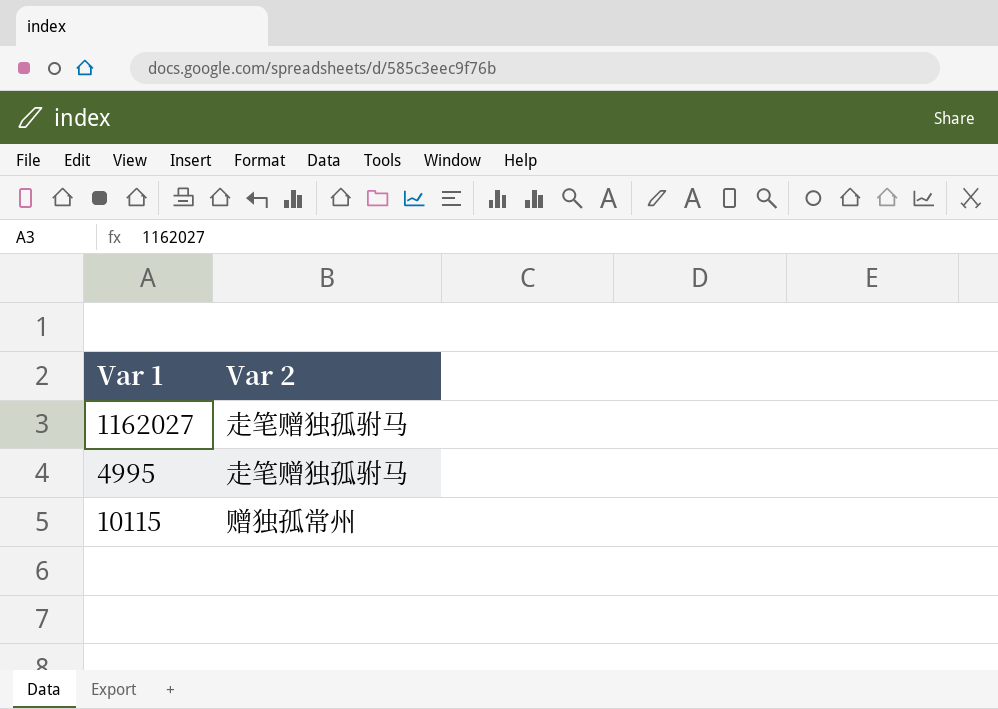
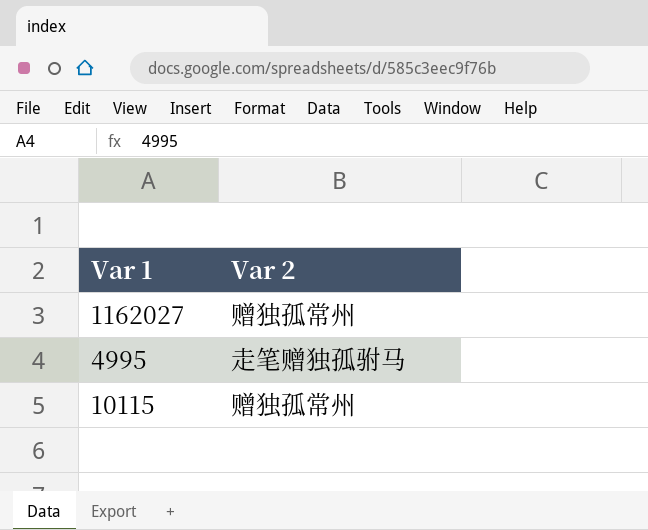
1162027 | Var 2: 走笔赠独孤驸马 -> 赠独孤常州

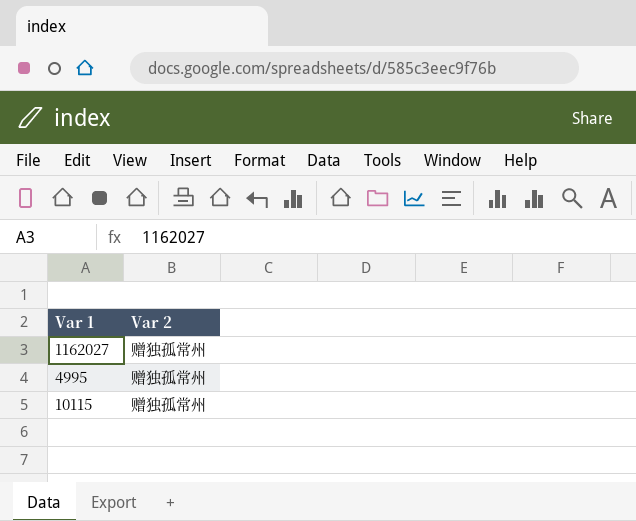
4995 | Var 2: 走笔赠独孤驸马 -> 赠独孤常州

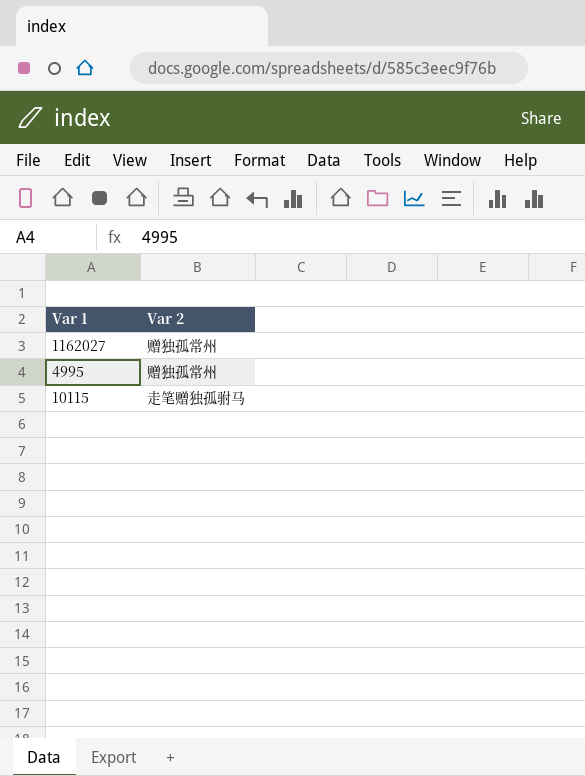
10115 | Var 2: 赠独孤常州 -> 走笔赠独孤驸马

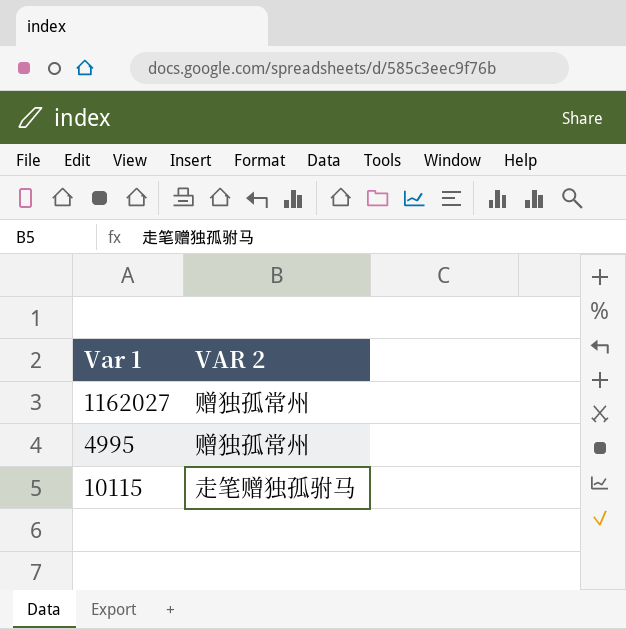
column name: Var 2 -> VAR 2

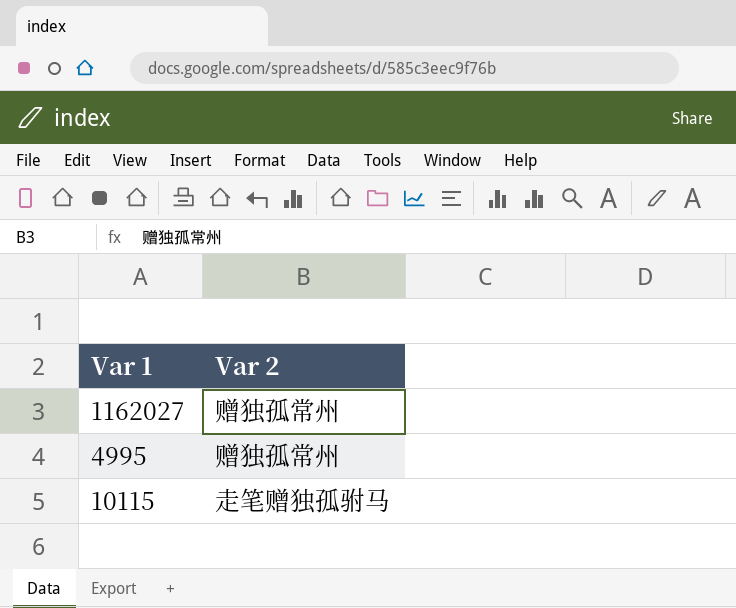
column name: VAR 2 -> Var 2

